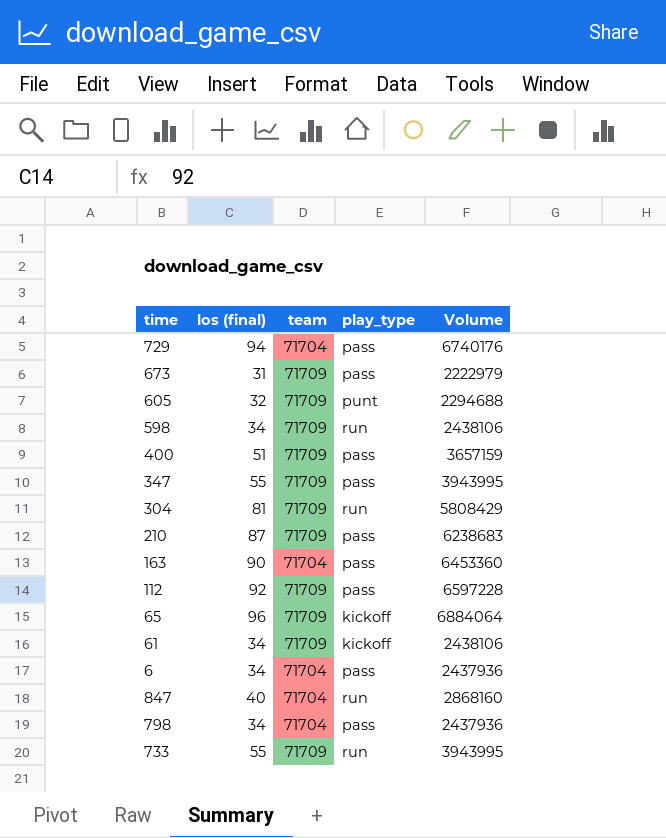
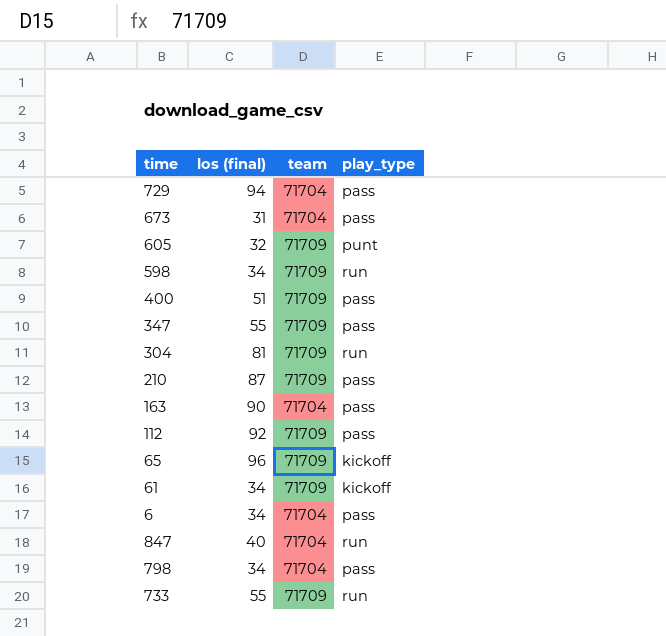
column Volume | formula: [los (final)] * [team] -> none
673 | team: 71709 -> 71704

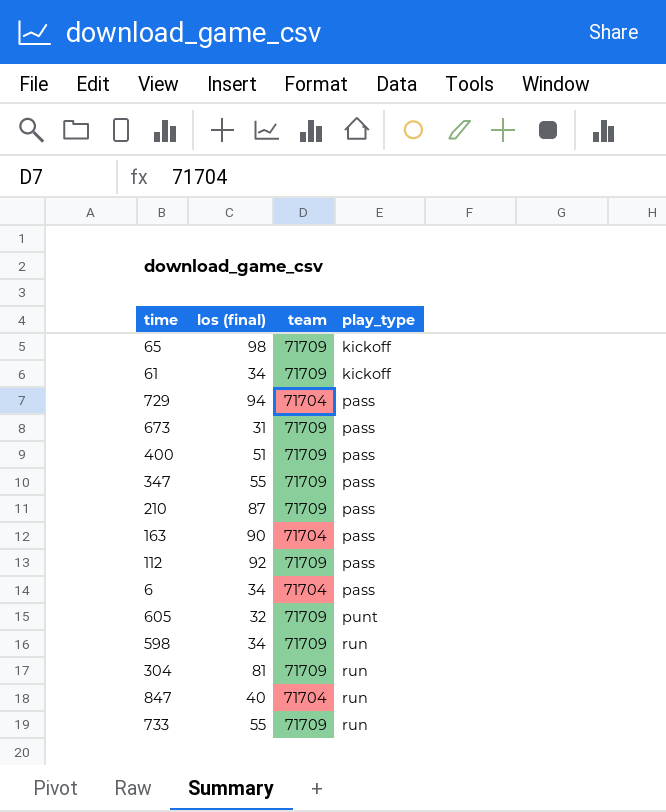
row order: none -> play_type ascending
row 798: 34 | 71704 | pass -> none
65 | los (final): 96 -> 98
673 | team: 71704 -> 71709

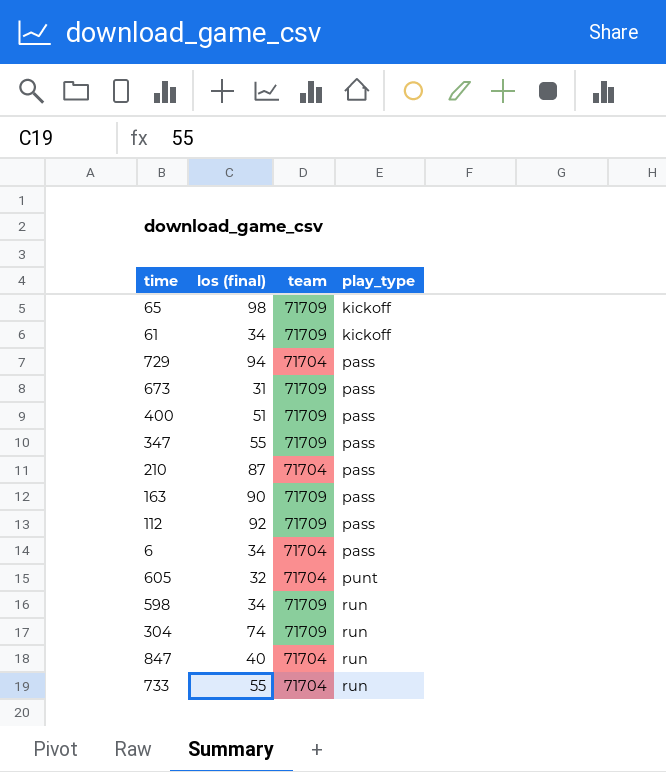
210 | team: 71709 -> 71704
163 | team: 71704 -> 71709
605 | team: 71709 -> 71704
304 | los (final): 81 -> 74
733 | team: 71709 -> 71704

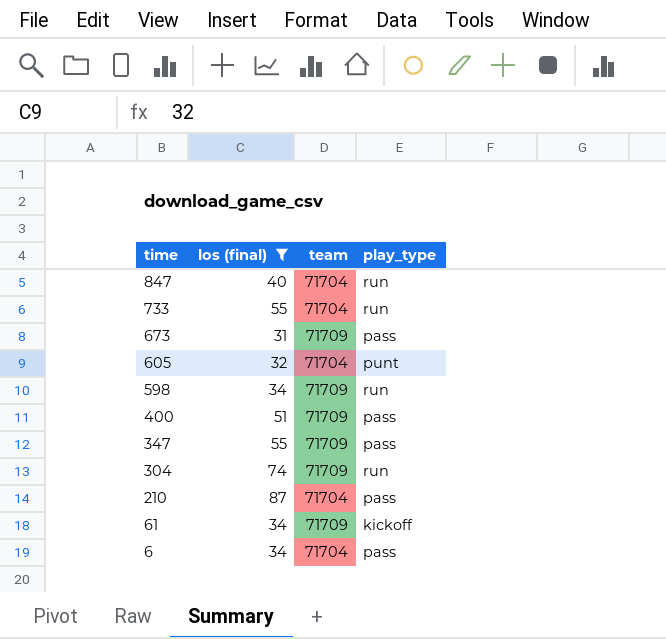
filter: none -> los (final) <= 87
row order: play_type ascending -> time descending

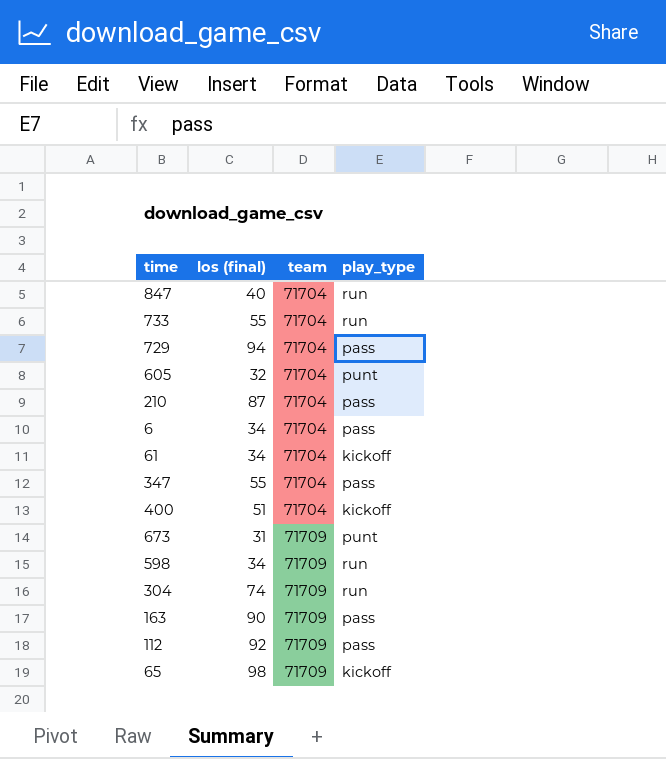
filter: los (final) <= 87 -> none
row order: time descending -> team ascending
61 | team: 71709 -> 71704
347 | team: 71709 -> 71704
400 | team: 71709 -> 71704
400 | play_type: pass -> kickoff
673 | play_type: pass -> punt

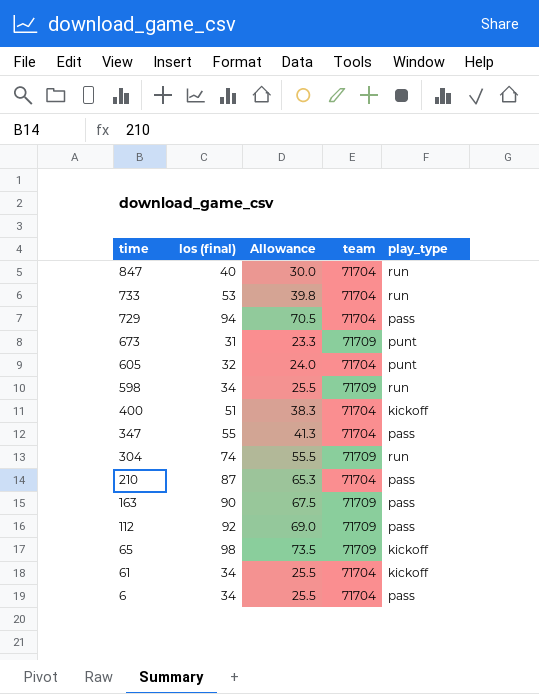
row order: team ascending -> time descending
column Allowance | formula: none -> [los (final)] * 0.75
733 | los (final): 55 -> 53

